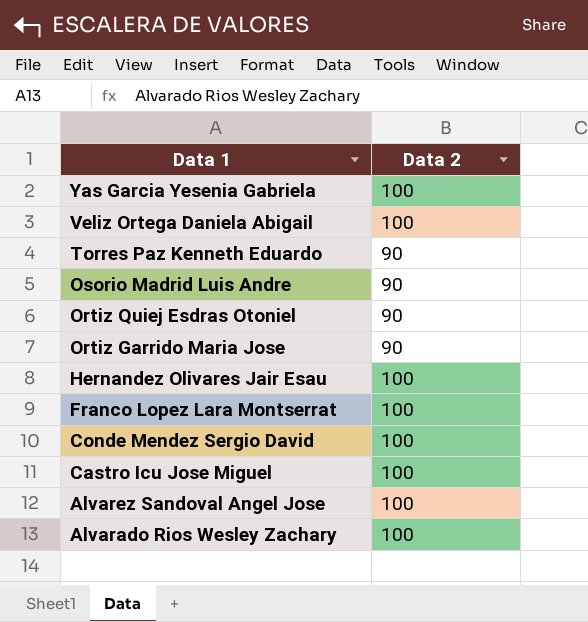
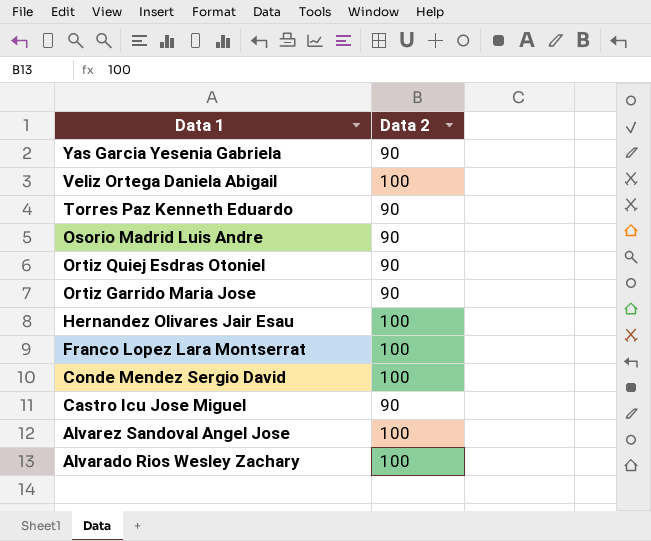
Yas Garcia Yesenia Gabriela | Data 2: 100 -> 90
Castro Icu Jose Miguel | Data 2: 100 -> 90

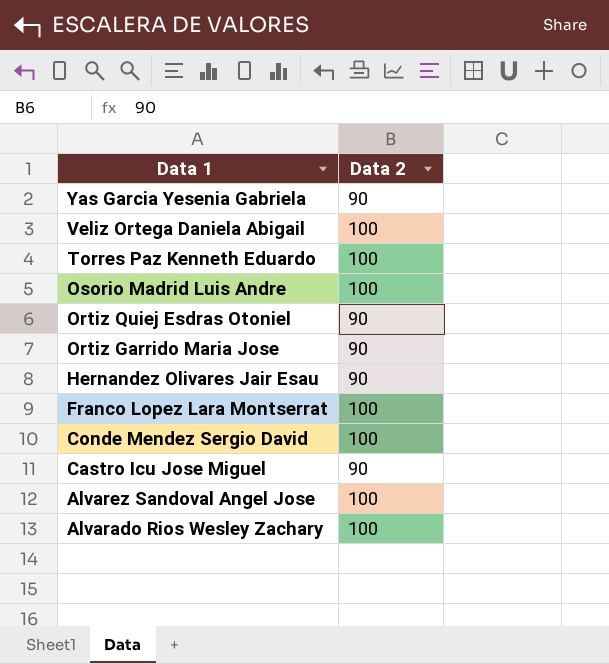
Torres Paz Kenneth Eduardo | Data 2: 90 -> 100
Osorio Madrid Luis Andre | Data 2: 90 -> 100
Hernandez Olivares Jair Esau | Data 2: 100 -> 90

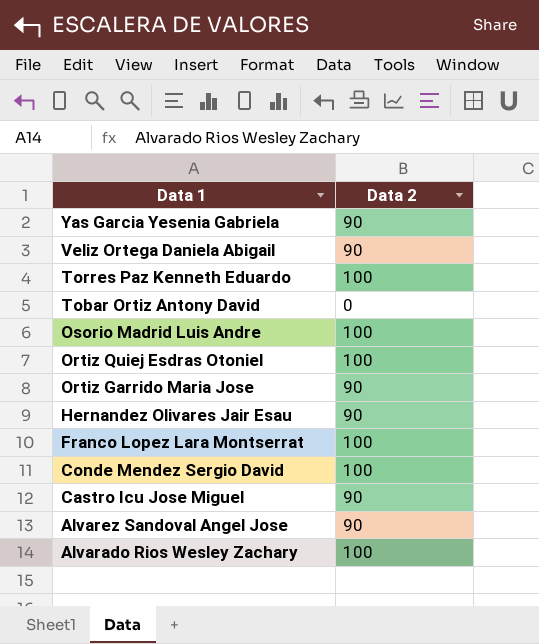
Veliz Ortega Daniela Abigail | Data 2: 100 -> 90
row Tobar Ortiz Antony David: none -> 0
Ortiz Quiej Esdras Otoniel | Data 2: 90 -> 100
Alvarez Sandoval Angel Jose | Data 2: 100 -> 90

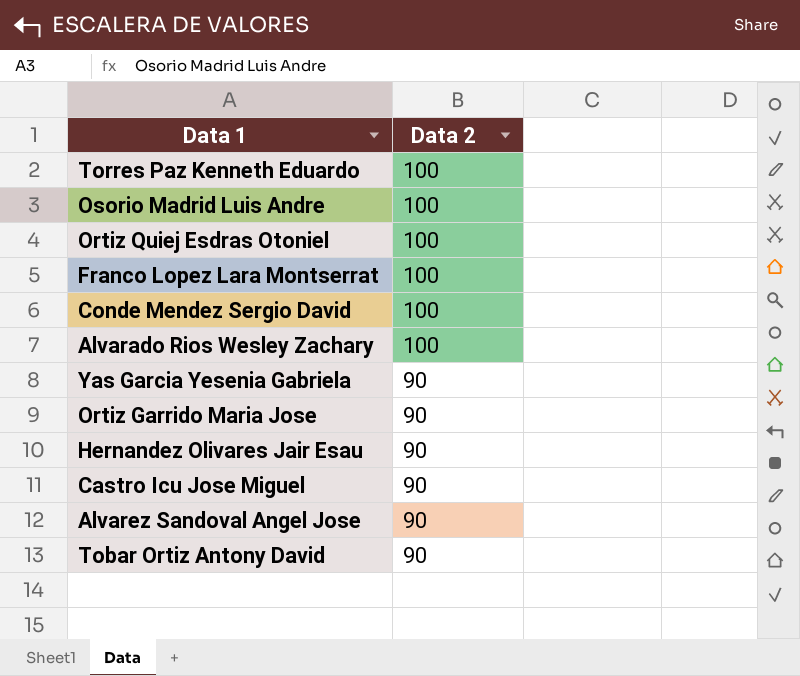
row order: Data 1 descending -> Data 2 descending
row Veliz Ortega Daniela Abigail: 90 -> none
Tobar Ortiz Antony David | Data 2: 0 -> 90

